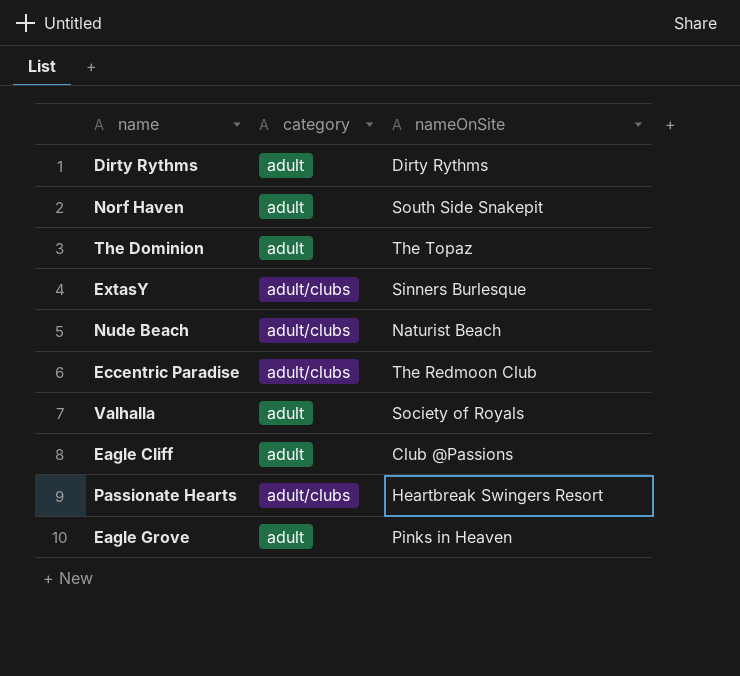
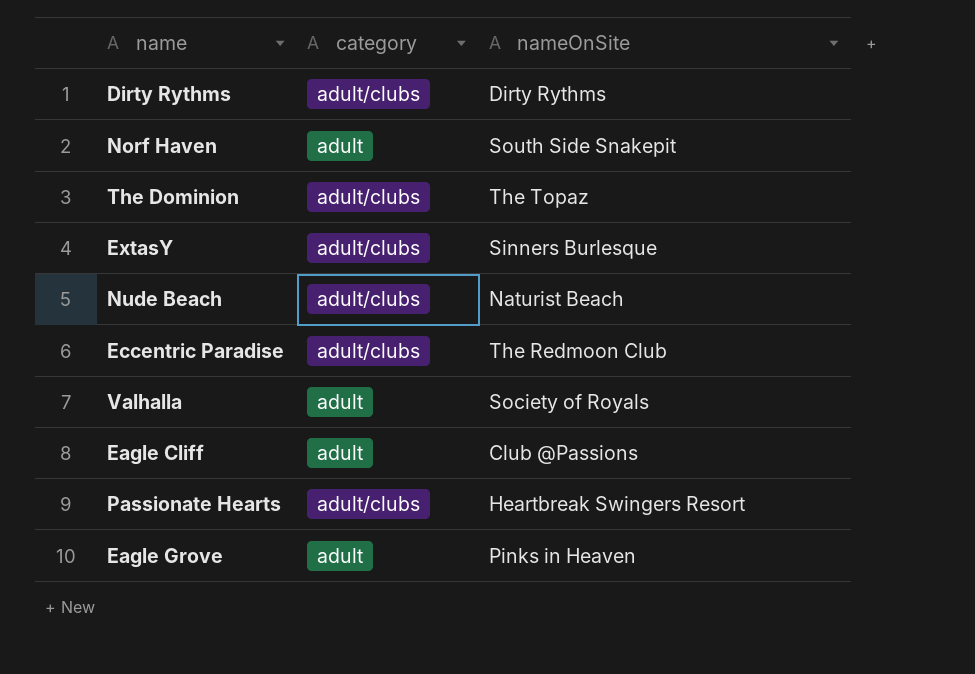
Dirty Rythms | category: adult -> adult/clubs
The Dominion | category: adult -> adult/clubs

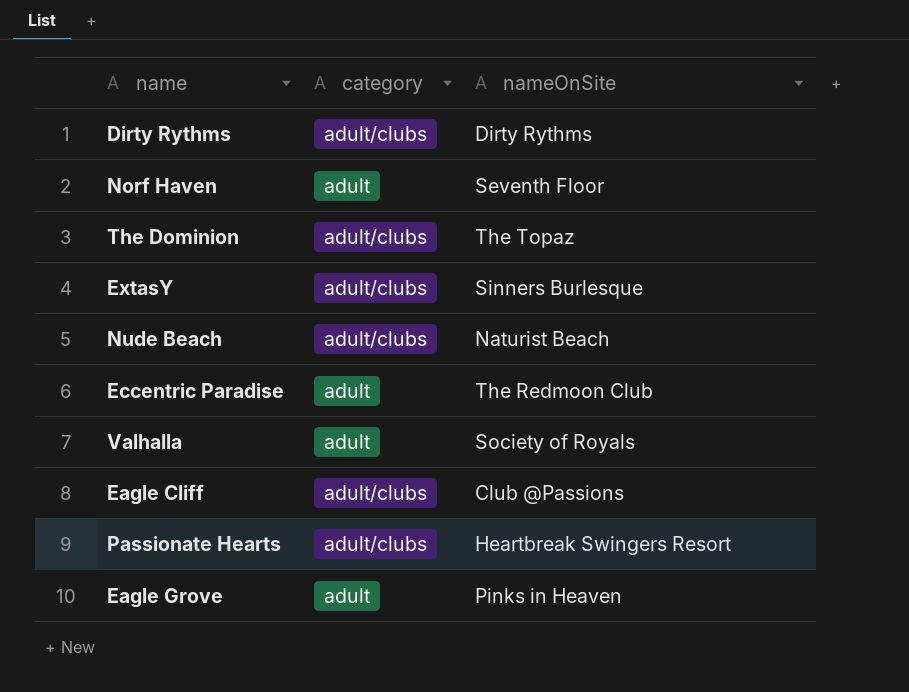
Norf Haven | nameOnSite: South Side Snakepit -> Seventh Floor
Eccentric Paradise | category: adult/clubs -> adult
Eagle Cliff | category: adult -> adult/clubs

